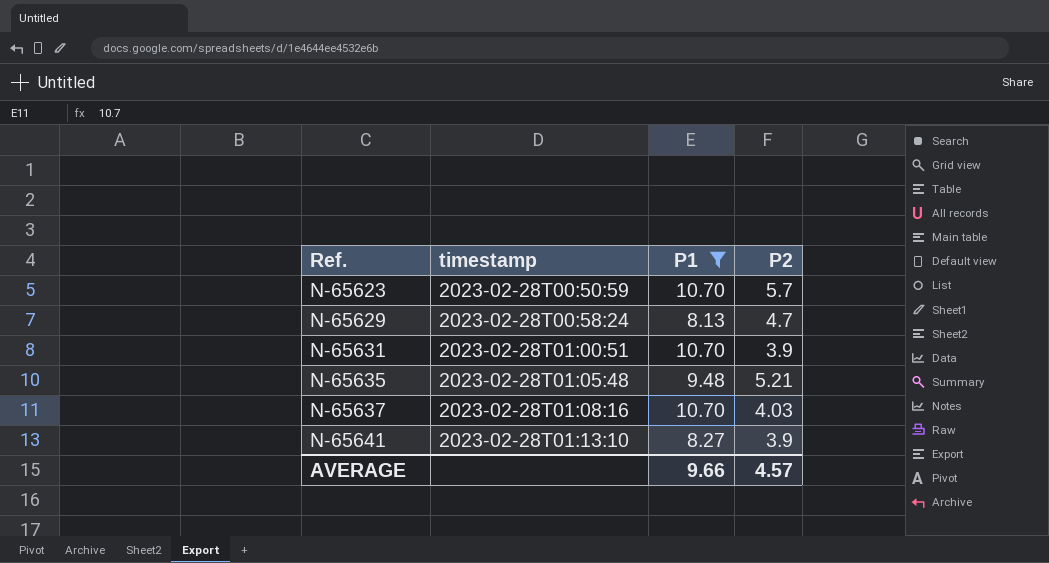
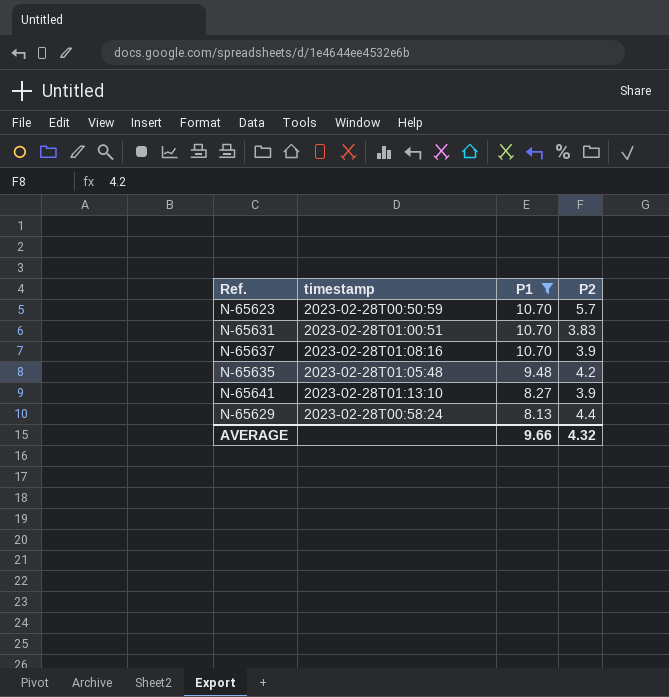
row order: Ref. ascending -> P1 descending
N-65631 | P2: 3.9 -> 3.83
N-65637 | P2: 4.03 -> 3.9
N-65635 | P2: 5.21 -> 4.2
N-65629 | P2: 4.7 -> 4.4
AVERAGE | P2: 4.57 -> 4.32

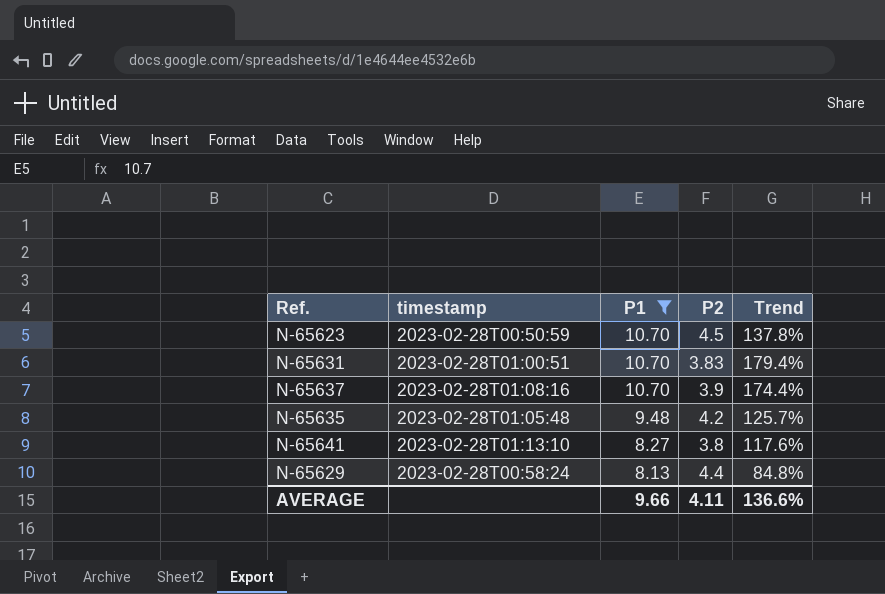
column Trend | formula: none -> ([P1] - [P2]) / [P2]
N-65623 | P2: 5.7 -> 4.5
N-65641 | P2: 3.9 -> 3.8
AVERAGE | P2: 4.32 -> 4.11

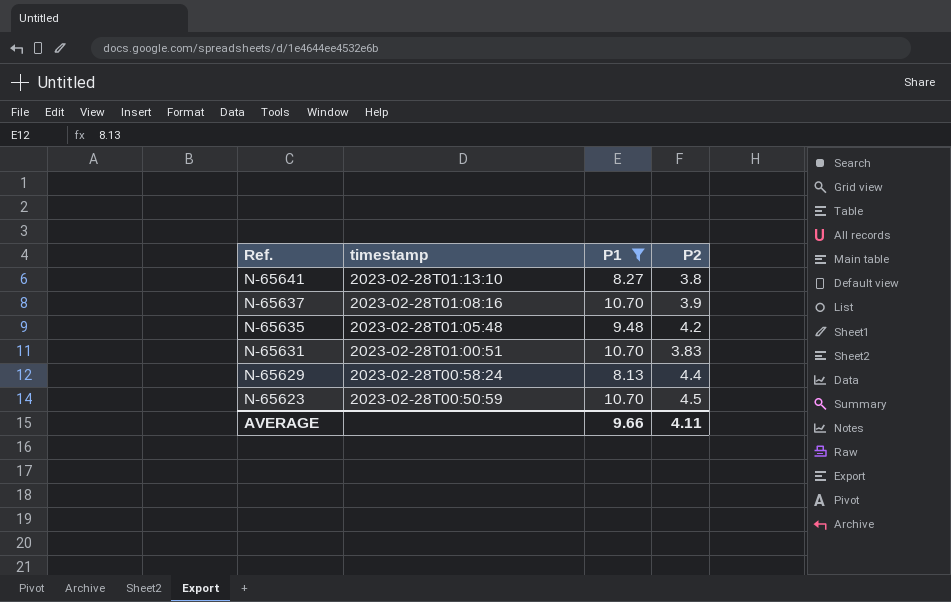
row order: P1 descending -> Ref. descending
column Trend | formula: ([P1] - [P2]) / [P2] -> none

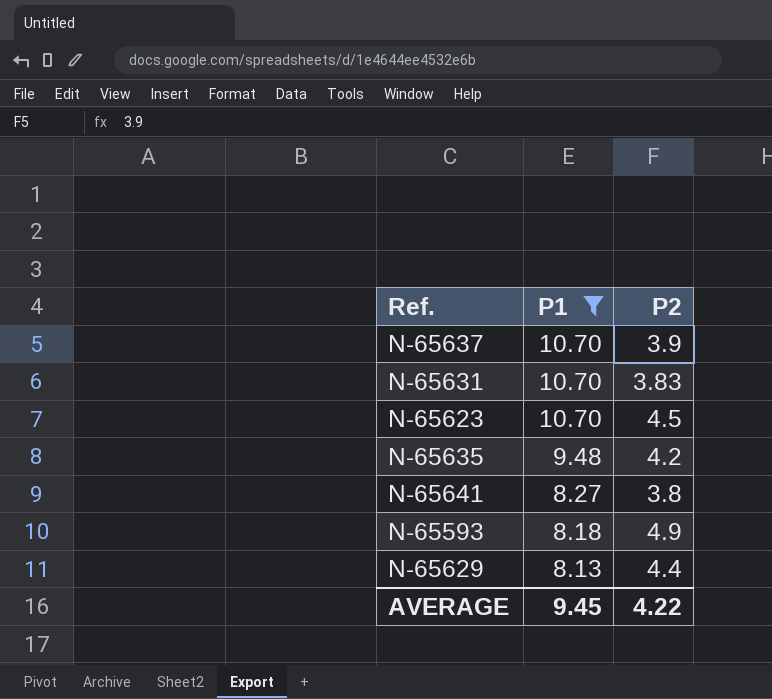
row order: Ref. descending -> P1 descending
column timestamp | position: 2 -> none
row N-65593: none -> 8.18 | 4.9
AVERAGE | P1: 9.66 -> 9.45
AVERAGE | P2: 4.11 -> 4.22

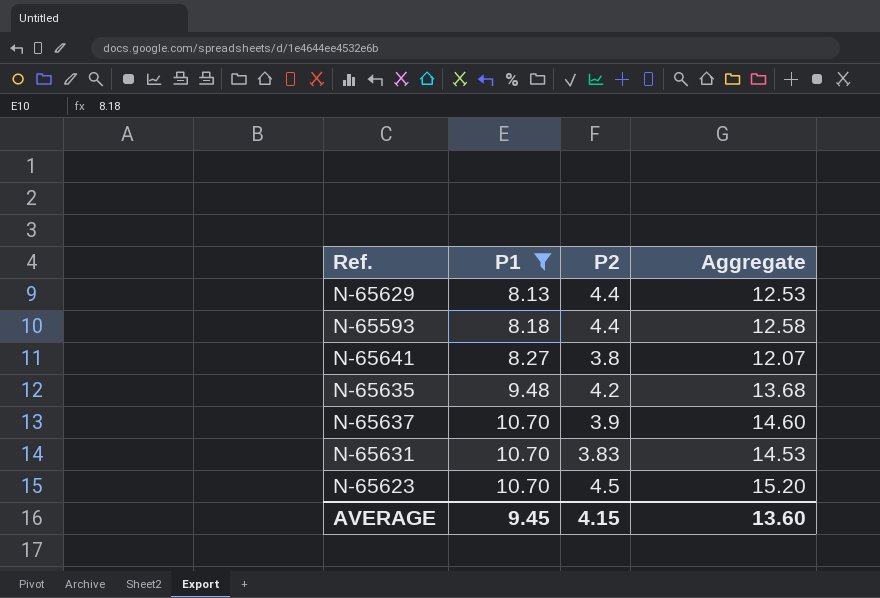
row order: P1 descending -> P1 ascending
column Aggregate | formula: none -> [P1] + [P2]
N-65593 | P2: 4.9 -> 4.4
AVERAGE | P2: 4.22 -> 4.15

